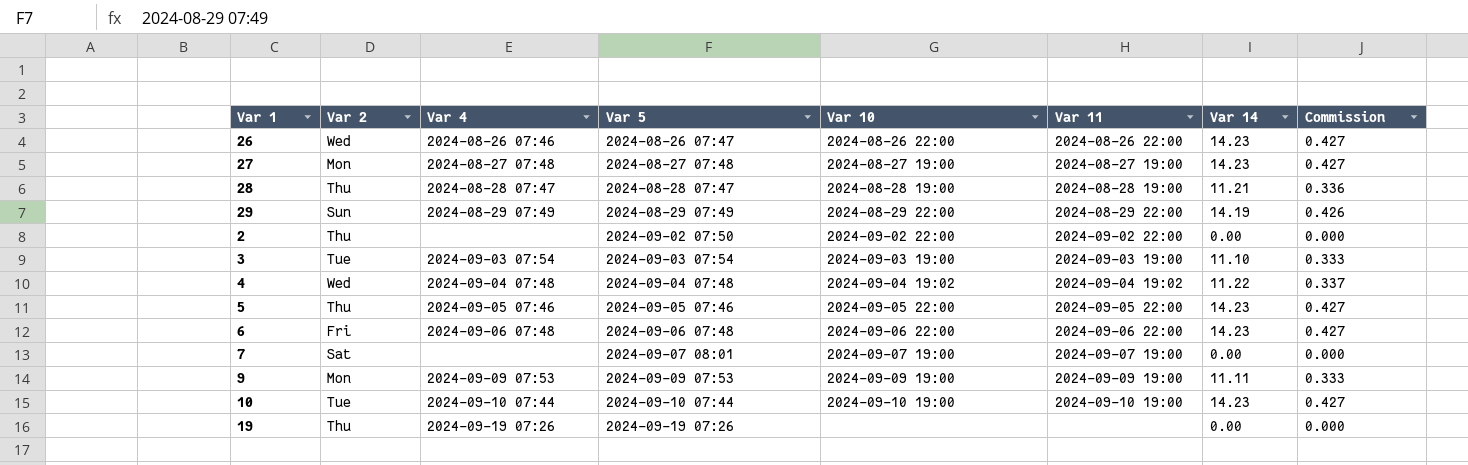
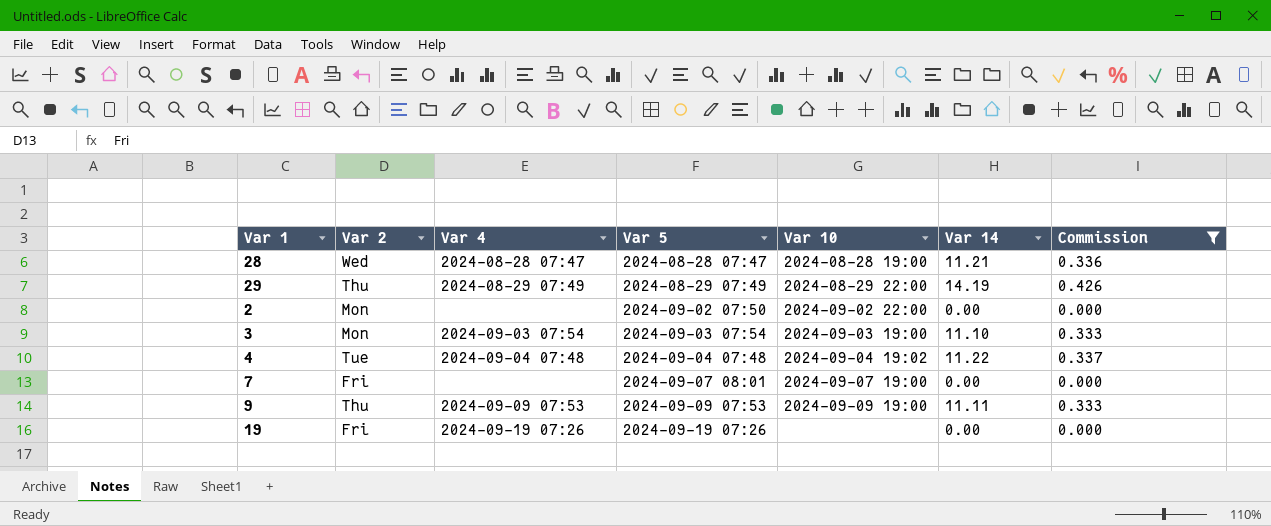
filter: none -> Commission != 0.427
column Var 11 | position: 6 -> none
28 | Var 2: Thu -> Wed
29 | Var 2: Sun -> Thu
2 | Var 2: Thu -> Mon
3 | Var 2: Tue -> Mon
4 | Var 2: Wed -> Tue
7 | Var 2: Sat -> Fri
9 | Var 2: Mon -> Thu
19 | Var 2: Thu -> Fri

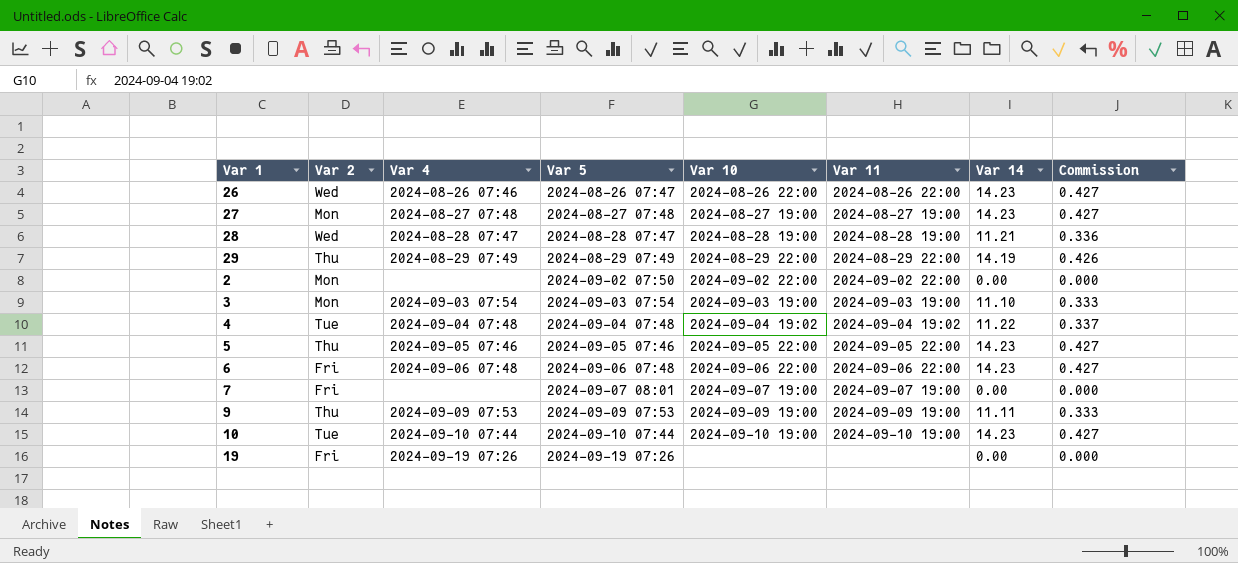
filter: Commission != 0.427 -> none
column Var 11 | position: none -> 6

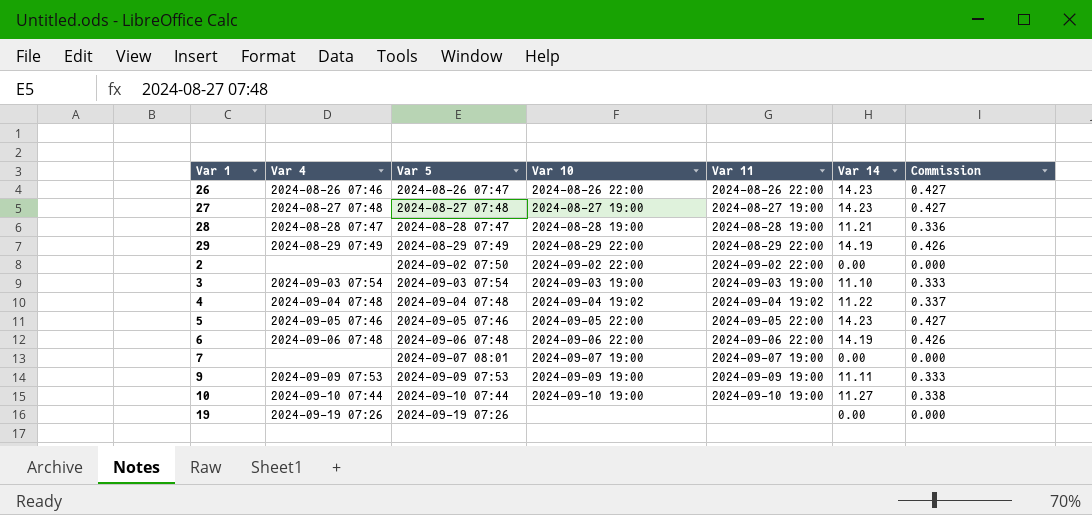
column Var 2 | position: 2 -> none
6 | Var 14: 14.23 -> 14.19
6 | Commission: 0.427 -> 0.426
10 | Var 14: 14.23 -> 11.27
10 | Commission: 0.427 -> 0.338

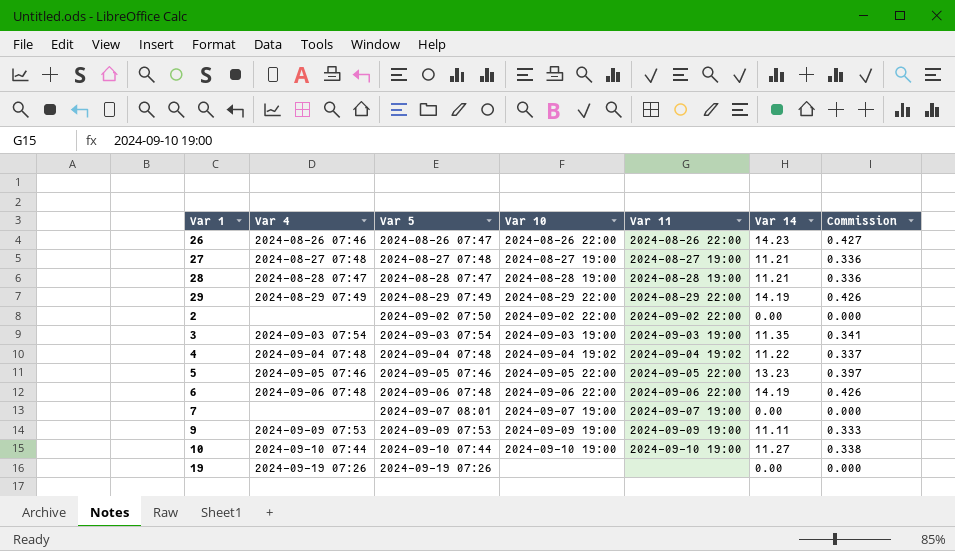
27 | Var 14: 14.23 -> 11.21
27 | Commission: 0.427 -> 0.336
3 | Var 14: 11.10 -> 11.35
3 | Commission: 0.333 -> 0.341
5 | Var 14: 14.23 -> 13.23
5 | Commission: 0.427 -> 0.397

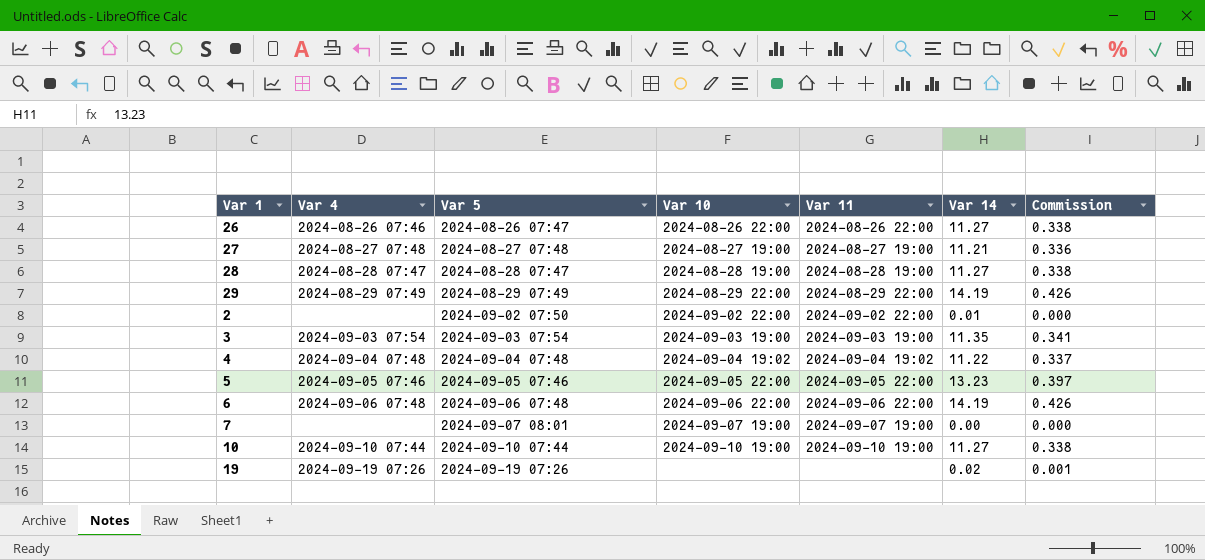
row 9: 2024-09-09 07:53 | 2024-09-09 07:53 | 2024-09-09 19:00 | 2024-09-09 19:00 | 11.11 | 0.333 -> none
26 | Var 14: 14.23 -> 11.27
26 | Commission: 0.427 -> 0.338
28 | Var 14: 11.21 -> 11.27
28 | Commission: 0.336 -> 0.338
2 | Var 14: 0.00 -> 0.01
19 | Var 14: 0.00 -> 0.02
19 | Commission: 0.000 -> 0.001

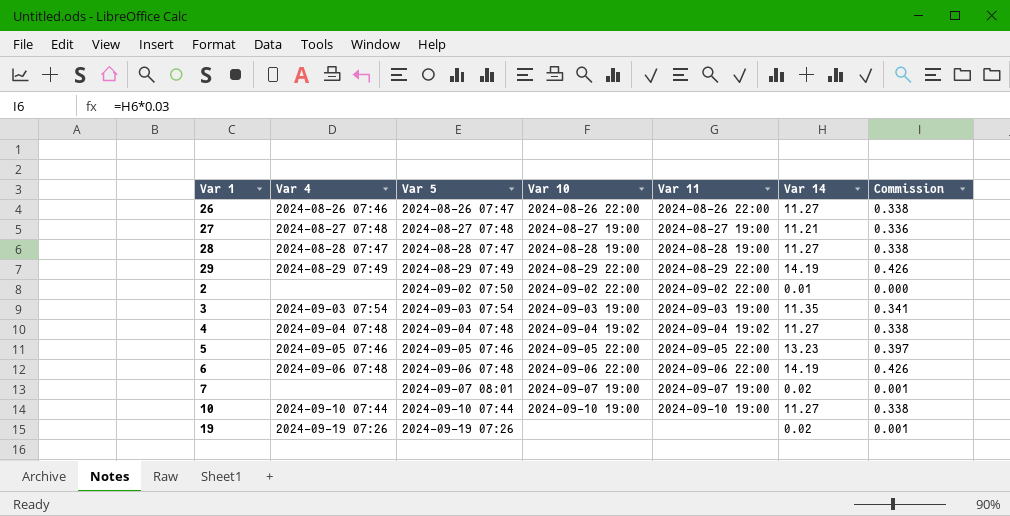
4 | Var 14: 11.22 -> 11.27
4 | Commission: 0.337 -> 0.338
7 | Var 14: 0.00 -> 0.02
7 | Commission: 0.000 -> 0.001

